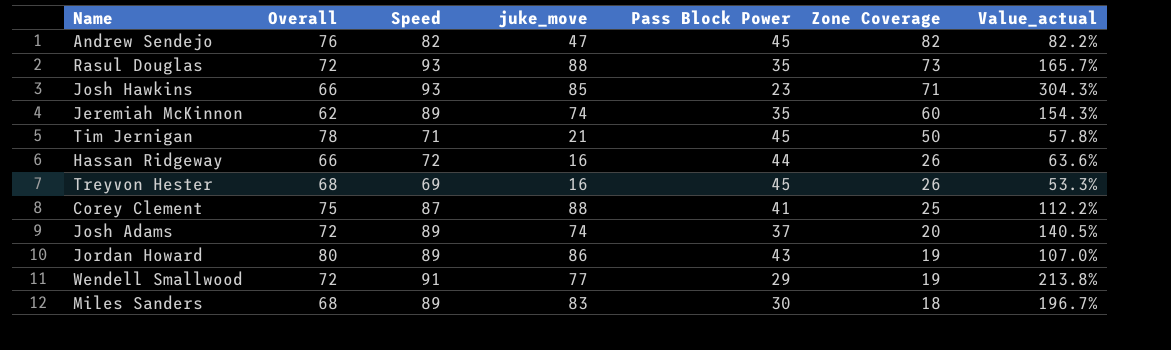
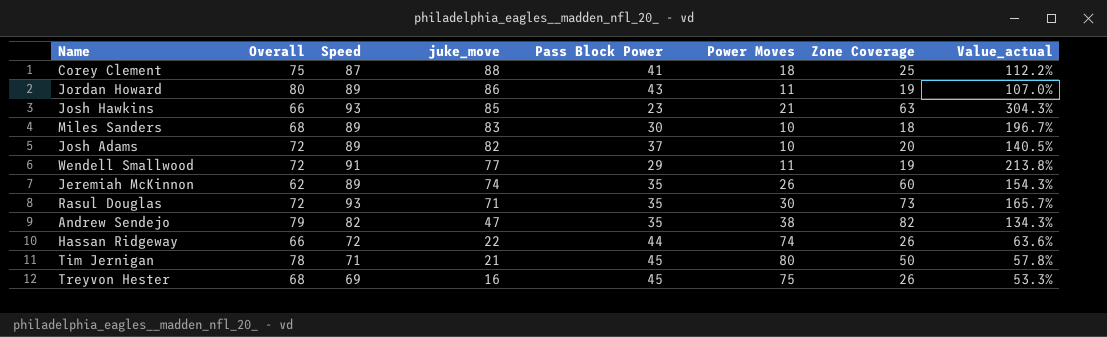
row order: Zone Coverage descending -> juke_move descending
column Power Moves | position: none -> 6
Josh Hawkins | Zone Coverage: 71 -> 63
Josh Adams | juke_move: 74 -> 82
Rasul Douglas | juke_move: 88 -> 71
Andrew Sendejo | Overall: 76 -> 79
Andrew Sendejo | Pass Block Power: 45 -> 35
Andrew Sendejo | Value_actual: 82.2% -> 134.3%
Hassan Ridgeway | juke_move: 16 -> 22

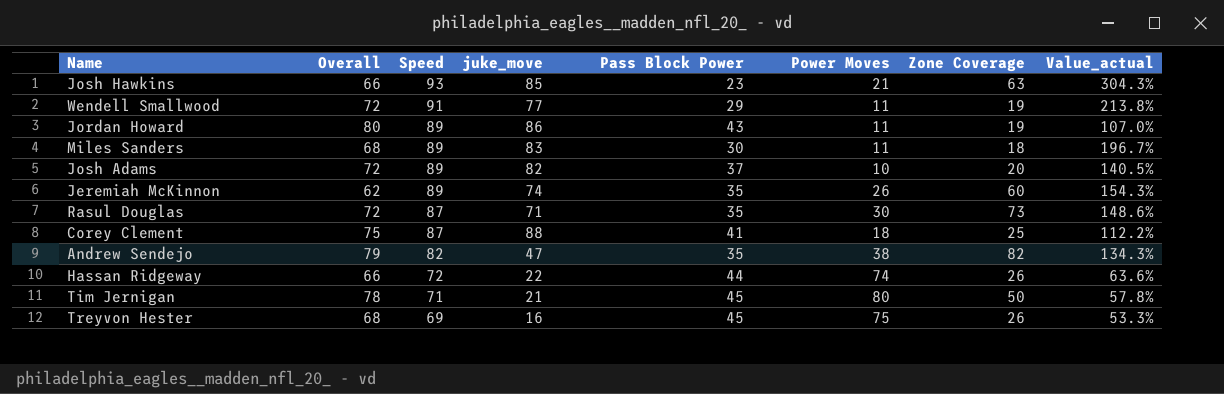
row order: juke_move descending -> Speed descending
Miles Sanders | Power Moves: 10 -> 11
Rasul Douglas | Speed: 93 -> 87
Rasul Douglas | Value_actual: 165.7% -> 148.6%

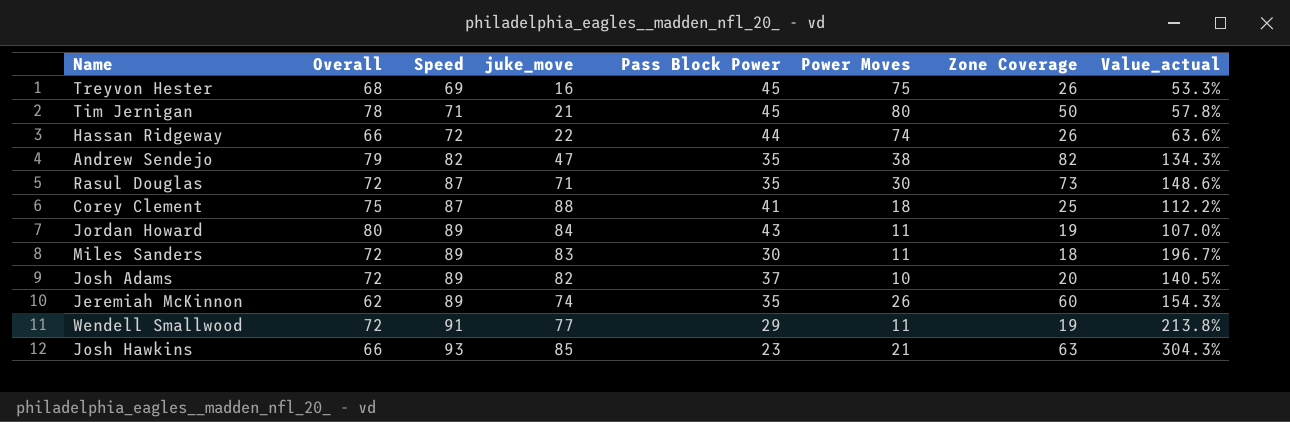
row order: Speed descending -> Speed ascending
Jordan Howard | juke_move: 86 -> 84
Miles Sanders | Overall: 68 -> 72

